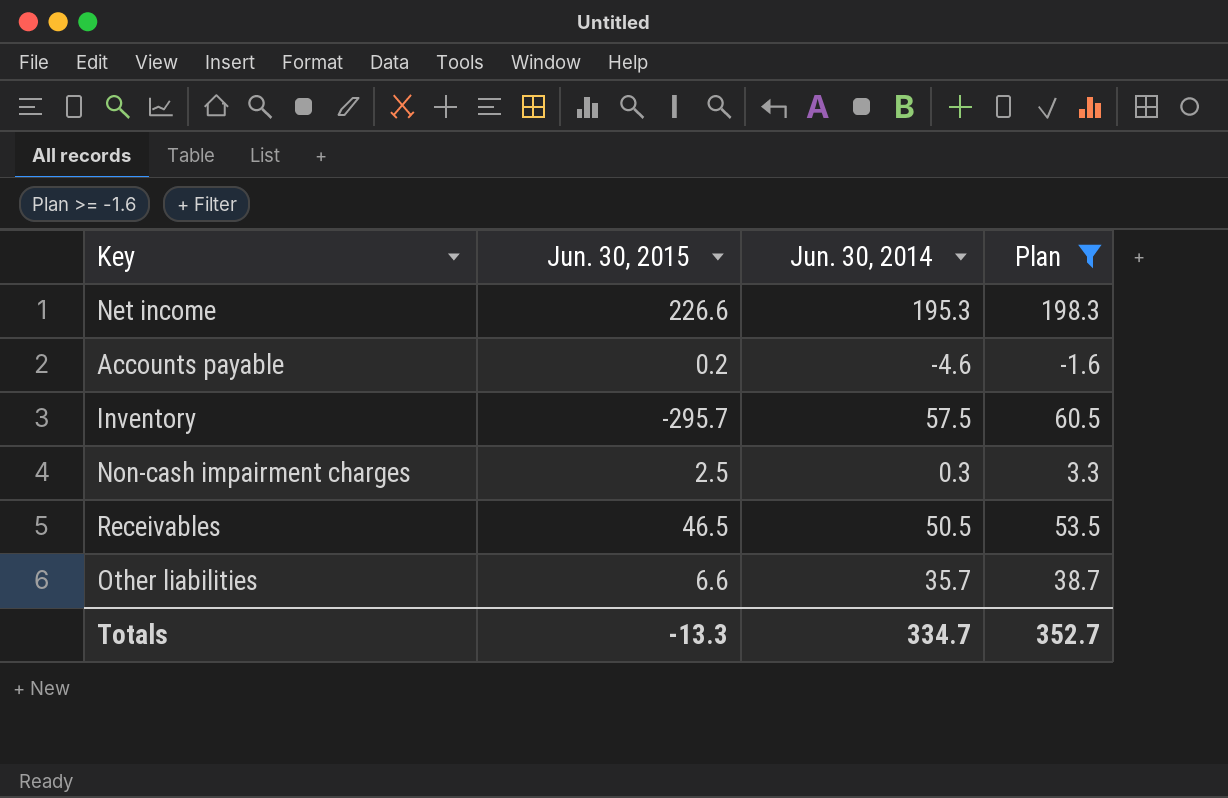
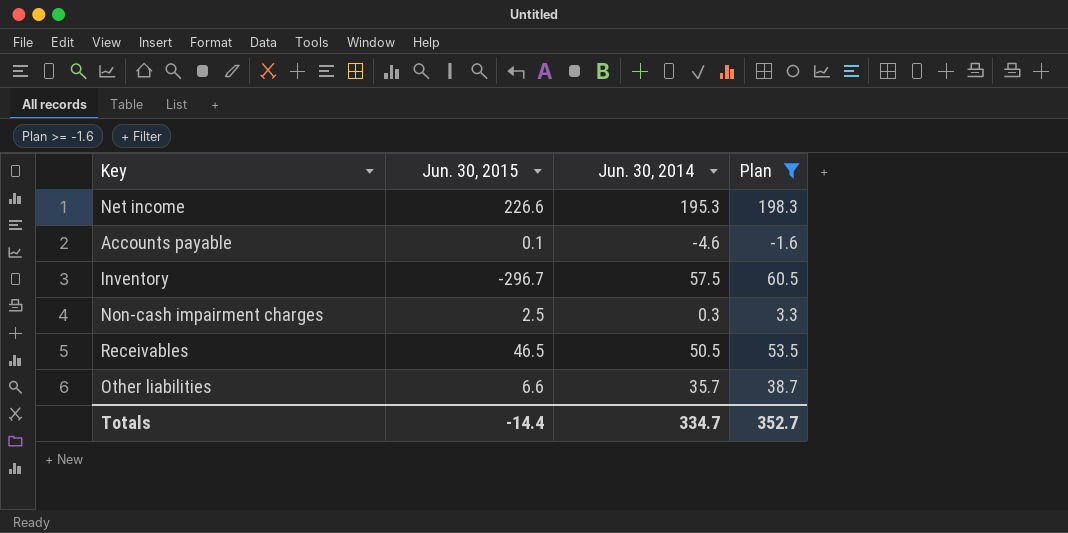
Accounts payable | Jun. 30, 2015: 0.2 -> 0.1
Inventory | Jun. 30, 2015: -295.7 -> -296.7
Totals | Jun. 30, 2015: -13.3 -> -14.4

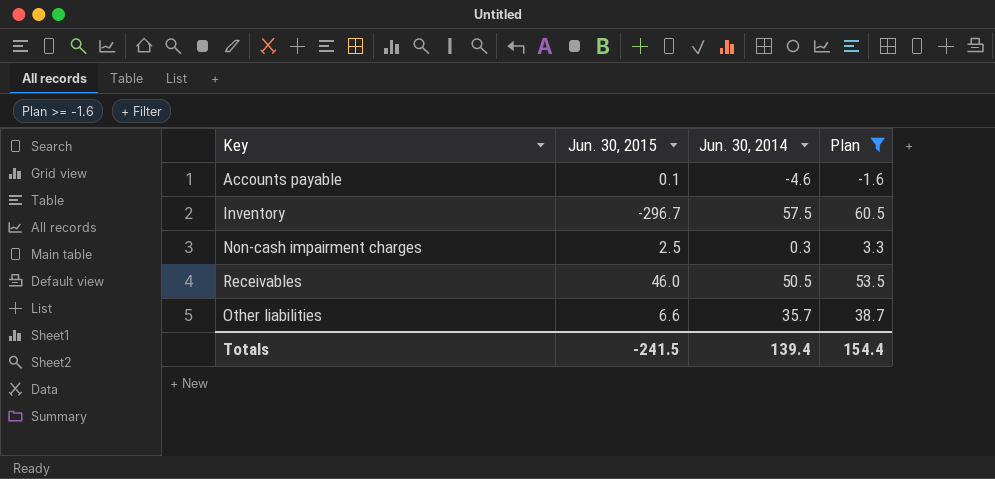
row Net income: 226.6 | 195.3 | 198.3 -> none
Receivables | Jun. 30, 2015: 46.5 -> 46.0
Totals | Jun. 30, 2015: -14.4 -> -241.5
Totals | Jun. 30, 2014: 334.7 -> 139.4
Totals | Plan: 352.7 -> 154.4

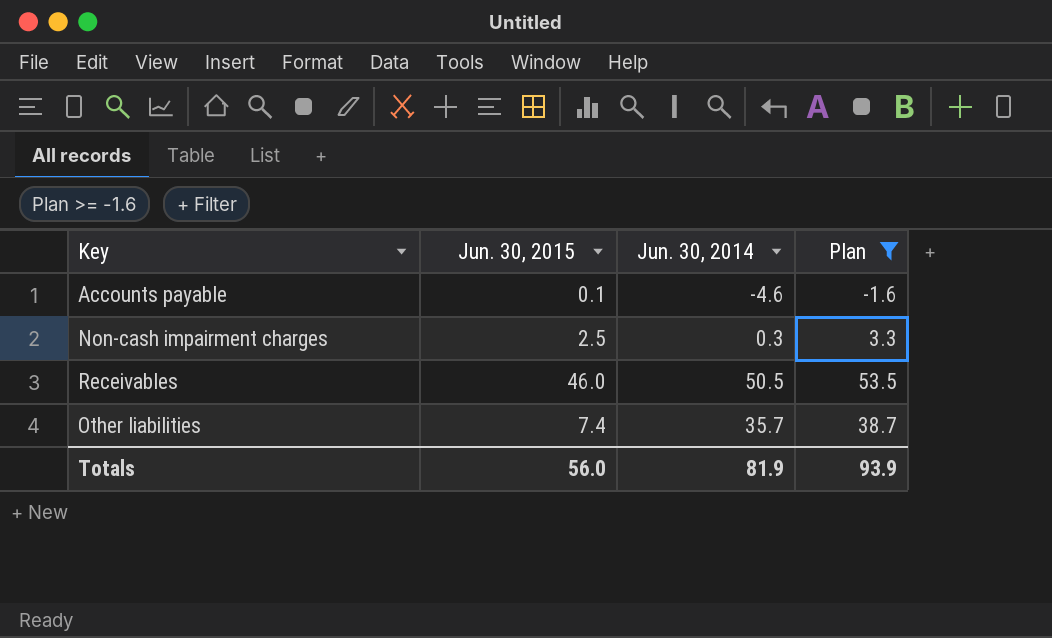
row Inventory: -296.7 | 57.5 | 60.5 -> none
Other liabilities | Jun. 30, 2015: 6.6 -> 7.4
Totals | Jun. 30, 2015: -241.5 -> 56.0
Totals | Jun. 30, 2014: 139.4 -> 81.9
Totals | Plan: 154.4 -> 93.9

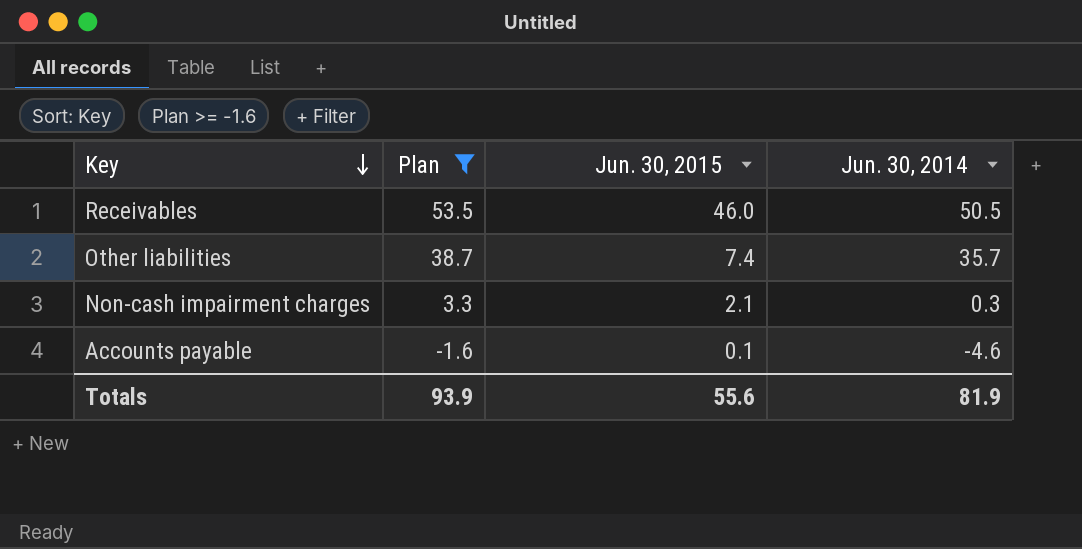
row order: none -> Key descending
column Plan | position: 4 -> 2
Non-cash impairment charges | Jun. 30, 2015: 2.5 -> 2.1
Totals | Jun. 30, 2015: 56.0 -> 55.6

